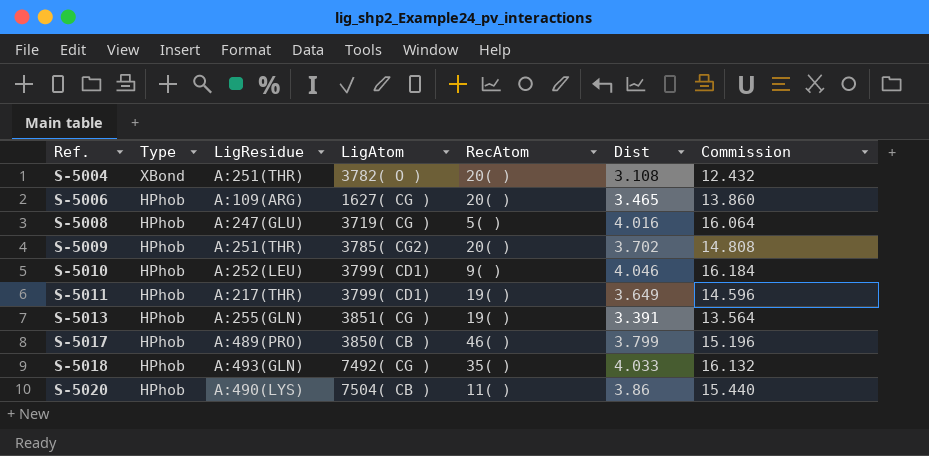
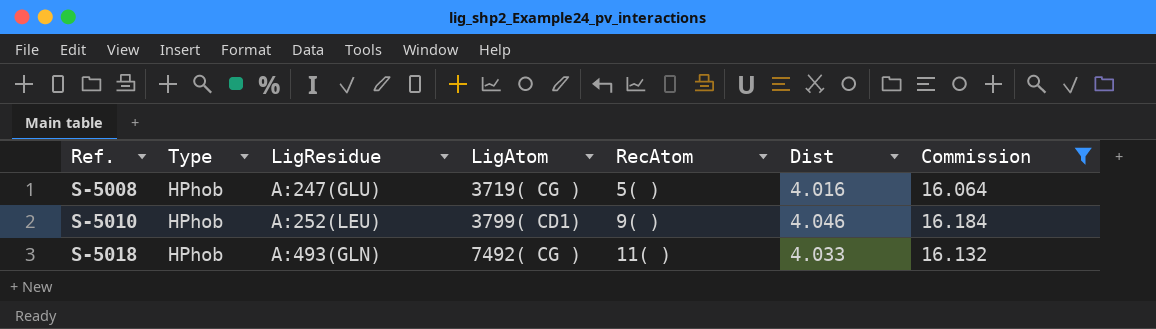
filter: none -> Commission >= 16.064
S-5018 | RecAtom: 35( ) -> 11( )

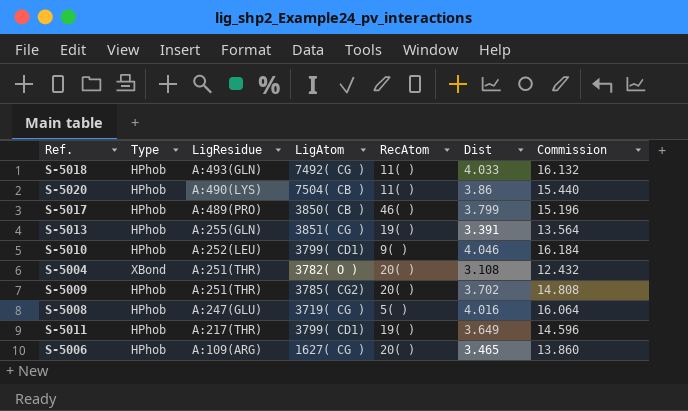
filter: Commission >= 16.064 -> none
row order: Ref. ascending -> LigResidue descending

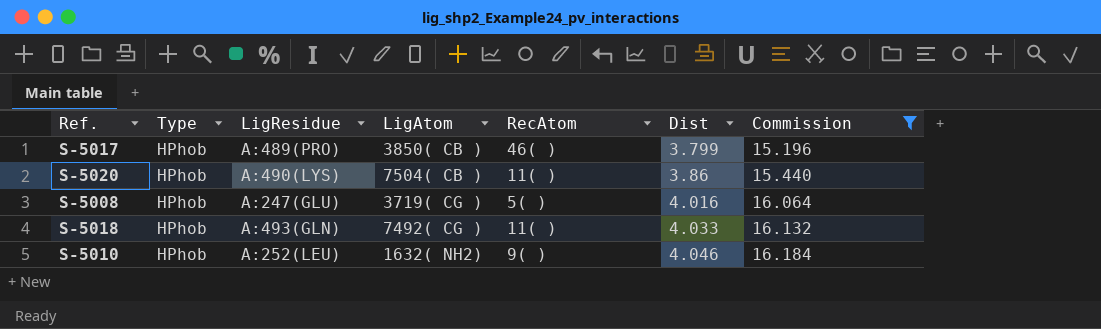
filter: none -> Commission >= 15.196
row order: LigResidue descending -> Dist ascending
S-5010 | LigAtom: 3799( CD1) -> 1632( NH2)

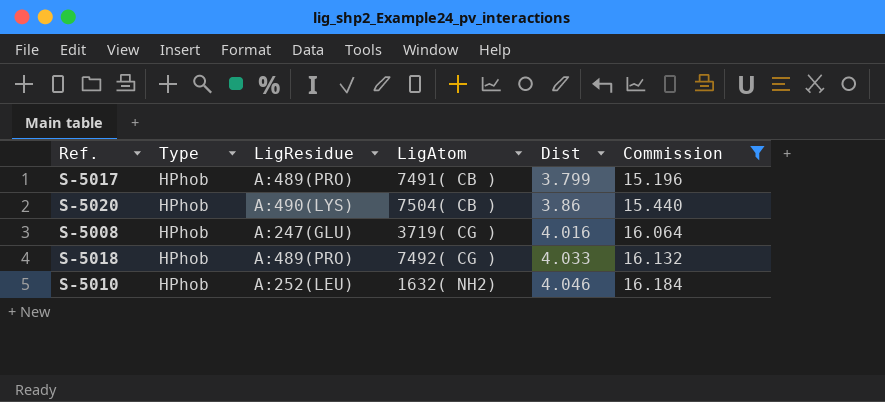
column RecAtom | position: 5 -> none
S-5017 | LigAtom: 3850( CB ) -> 7491( CB )
S-5018 | LigResidue: A:493(GLN) -> A:489(PRO)

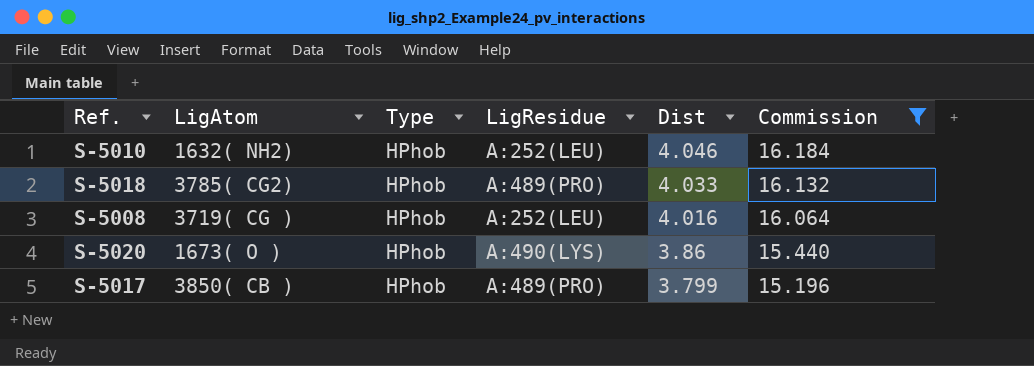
row order: Dist ascending -> Dist descending
column LigAtom | position: 4 -> 2
S-5018 | LigAtom: 7492( CG ) -> 3785( CG2)
S-5008 | LigResidue: A:247(GLU) -> A:252(LEU)
S-5020 | LigAtom: 7504( CB ) -> 1673( O )
S-5017 | LigAtom: 7491( CB ) -> 3850( CB )

